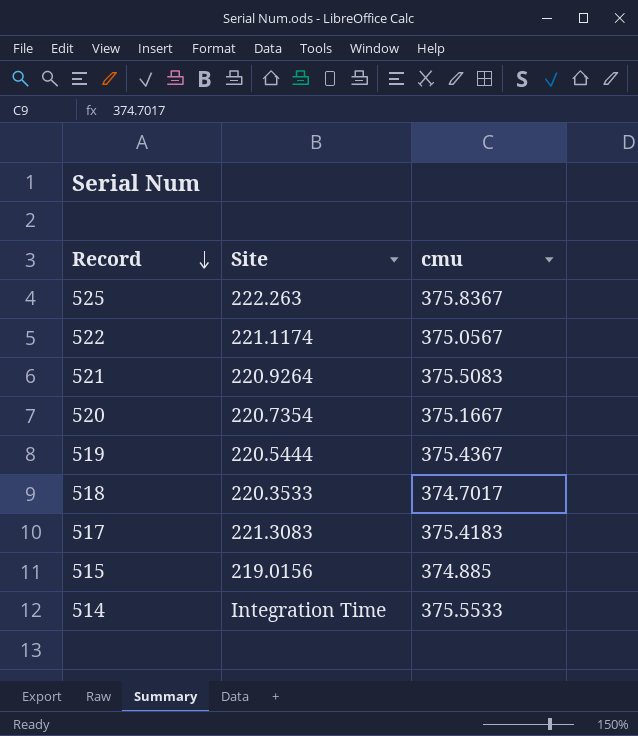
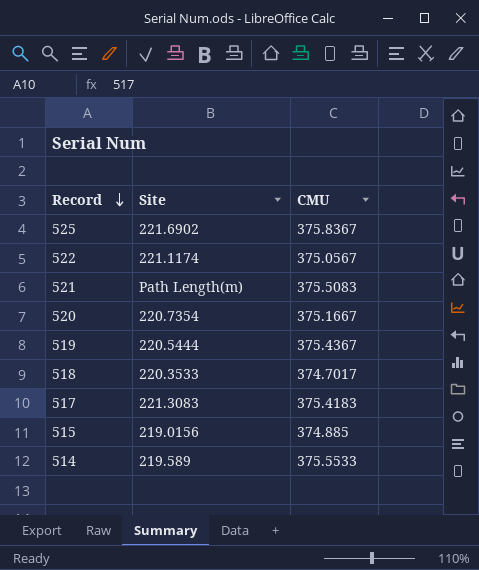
column name: cmu -> CMU
525 | Site: 222.263 -> 221.6902
521 | Site: 220.9264 -> Path Length(m)
514 | Site: Integration Time -> 219.589

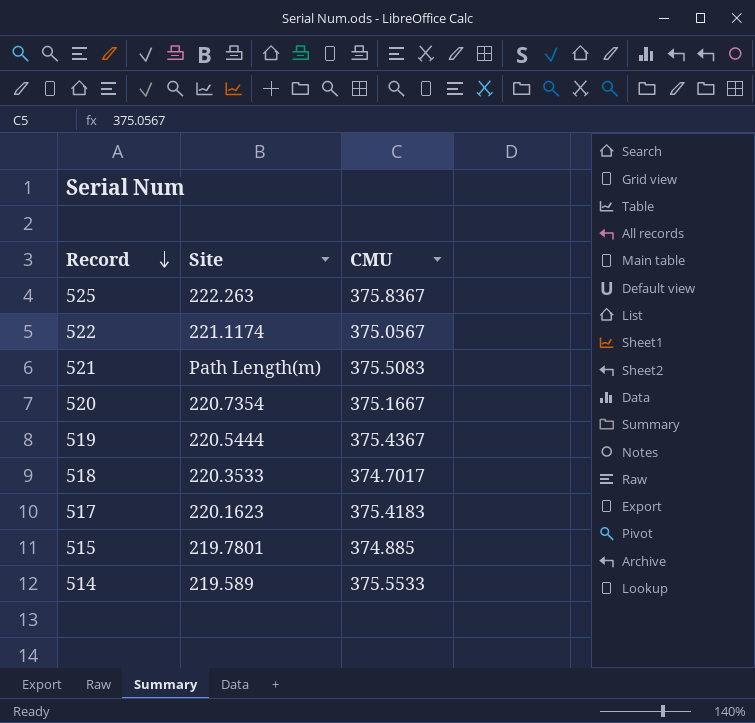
525 | Site: 221.6902 -> 222.263
517 | Site: 221.3083 -> 220.1623
515 | Site: 219.0156 -> 219.7801

